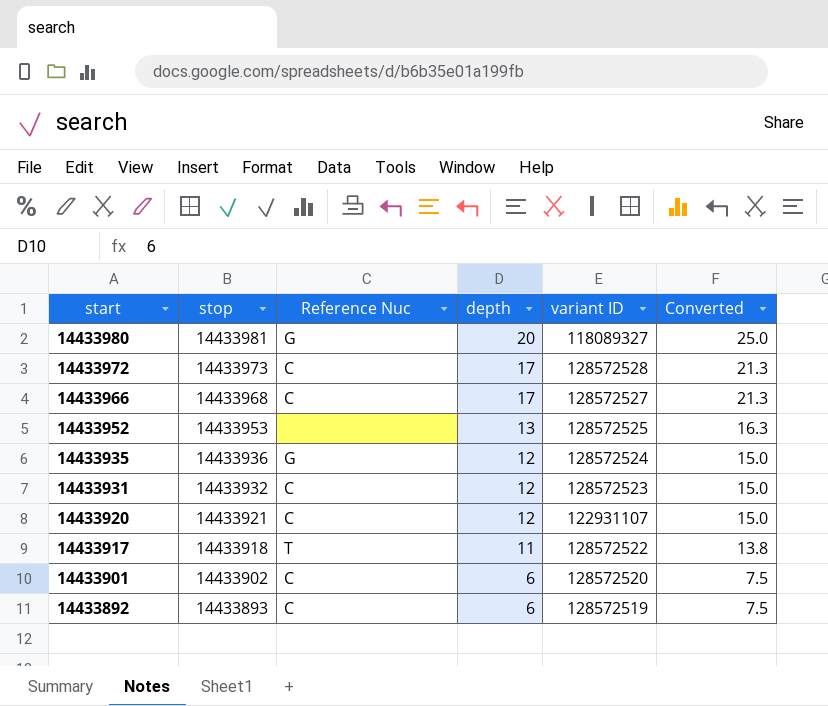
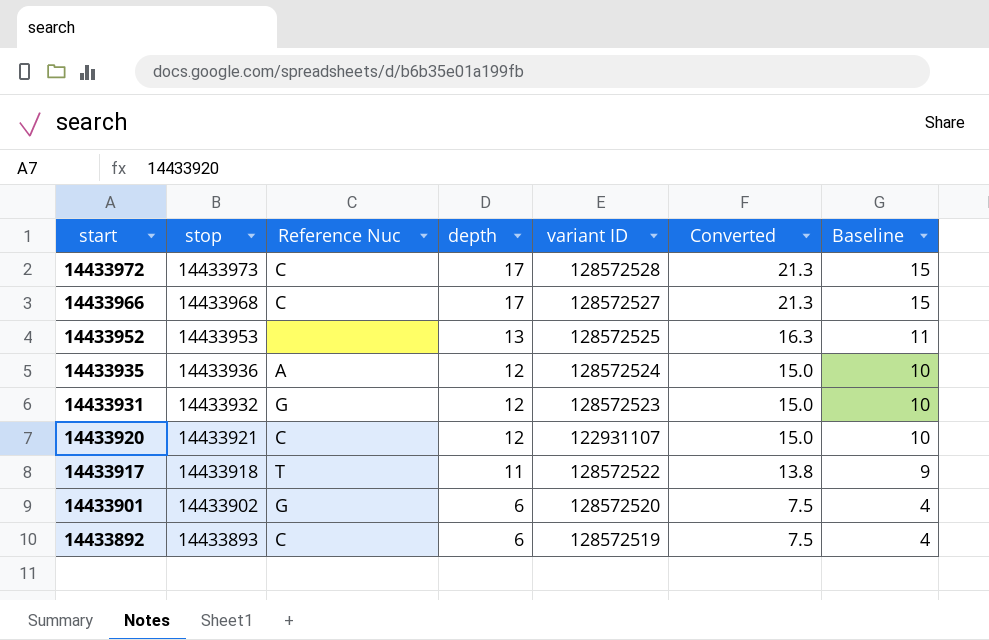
column Baseline | formula: none -> [depth] - 2
row 14433980: 14433981 | G | 20 | 118089327 | 25.0 -> none
14433935 | Reference Nuc: G -> A
14433931 | Reference Nuc: C -> G
14433901 | Reference Nuc: C -> G

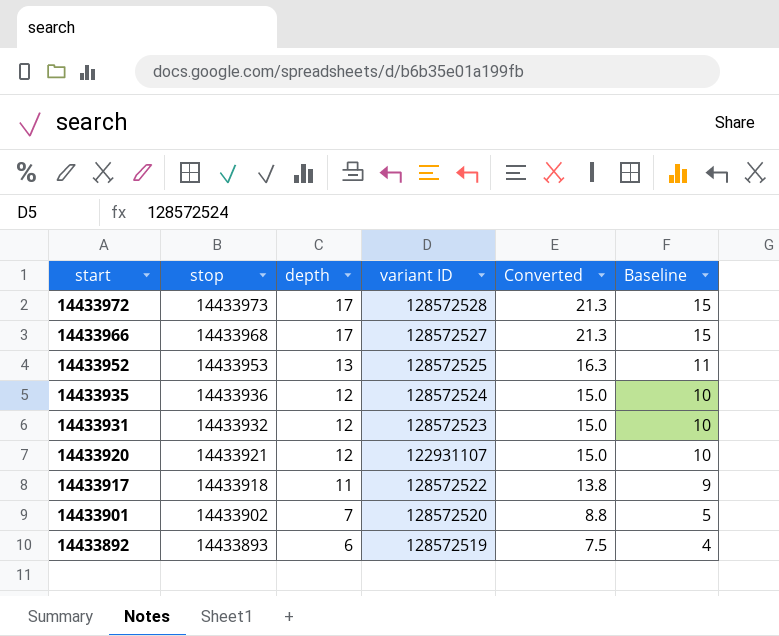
column Reference Nuc | position: 3 -> none
14433901 | depth: 6 -> 7
14433901 | Converted: 7.5 -> 8.8
14433901 | Baseline: 4 -> 5

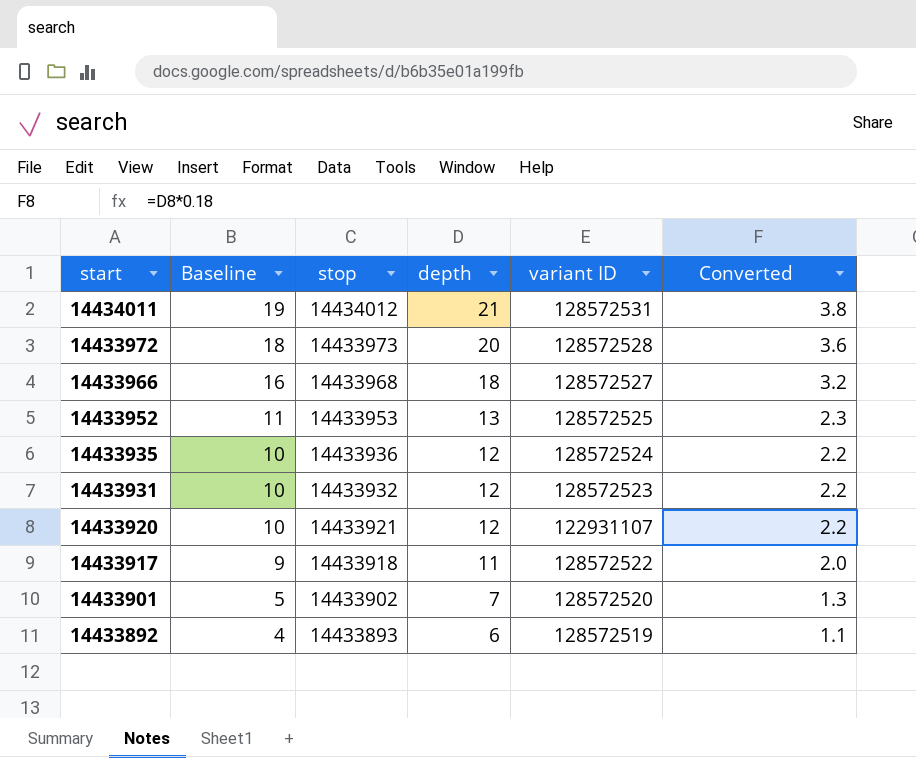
column Baseline | position: 6 -> 2
column Converted | formula: [depth] * 1.25 -> [depth] * 0.18
row 14434011: none -> 19 | 14434012 | 21 | 128572531 | 3.8
14433972 | Baseline: 15 -> 18
14433972 | depth: 17 -> 20
14433966 | Baseline: 15 -> 16
14433966 | depth: 17 -> 18

